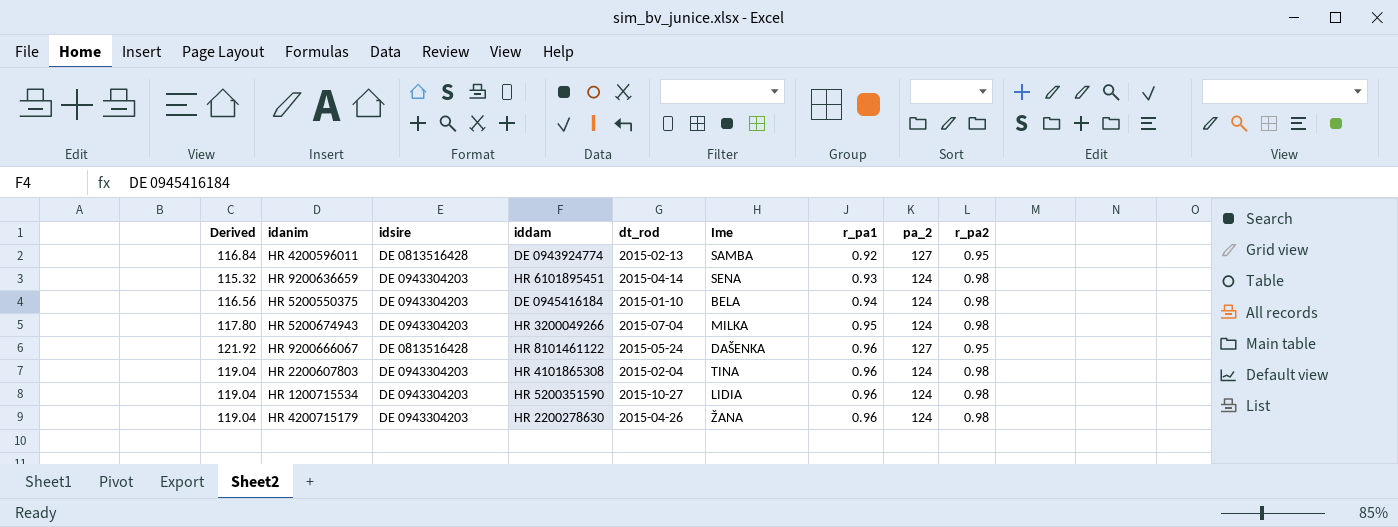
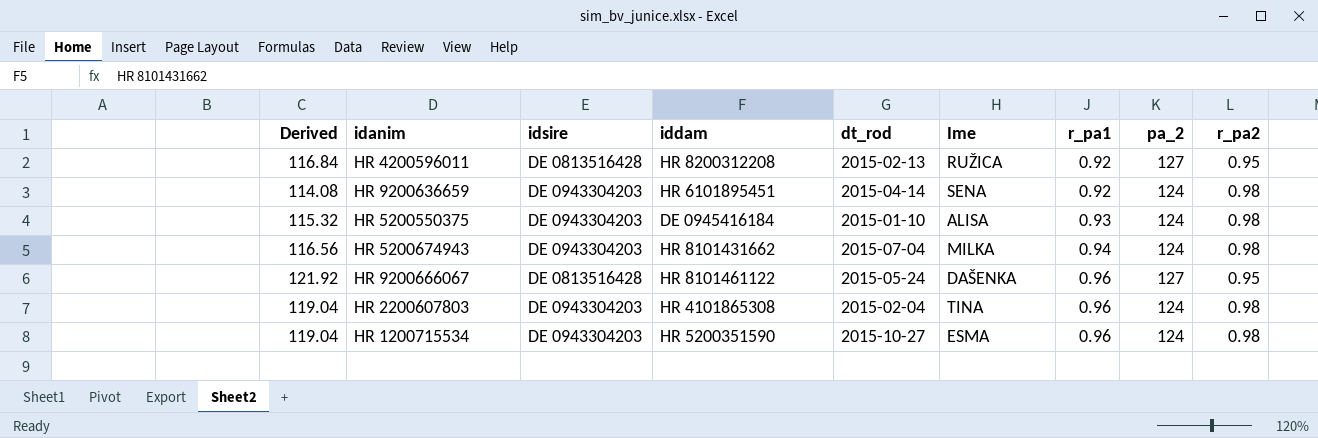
row HR 4200715179: 119.04 | DE 0943304203 | HR 2200278630 | 2015-04-26 | ŽANA | 0.96 | 124 | 0.98 -> none
HR 4200596011 | iddam: DE 0943924774 -> HR 8200312208
HR 4200596011 | Ime: SAMBA -> RUŽICA
HR 9200636659 | Derived: 115.32 -> 114.08
HR 9200636659 | r_pa1: 0.93 -> 0.92
HR 5200550375 | Derived: 116.56 -> 115.32
HR 5200550375 | Ime: BELA -> ALISA
HR 5200550375 | r_pa1: 0.94 -> 0.93
HR 5200674943 | Derived: 117.80 -> 116.56
HR 5200674943 | iddam: HR 3200049266 -> HR 8101431662
HR 5200674943 | r_pa1: 0.95 -> 0.94
HR 1200715534 | Ime: LIDIA -> ESMA

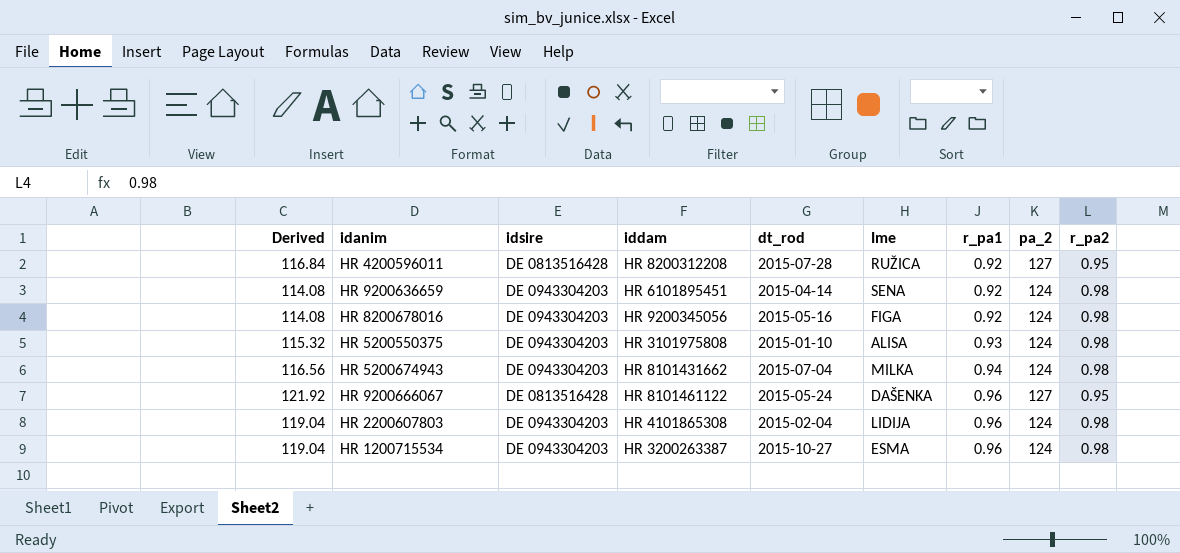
HR 4200596011 | dt_rod: 2015-02-13 -> 2015-07-28
row HR 8200678016: none -> 114.08 | DE 0943304203 | HR 9200345056 | 2015-05-16 | FIGA | 0.92 | 124 | 0.98
HR 5200550375 | iddam: DE 0945416184 -> HR 3101975808
HR 2200607803 | Ime: TINA -> LIDIJA
HR 1200715534 | iddam: HR 5200351590 -> HR 3200263387

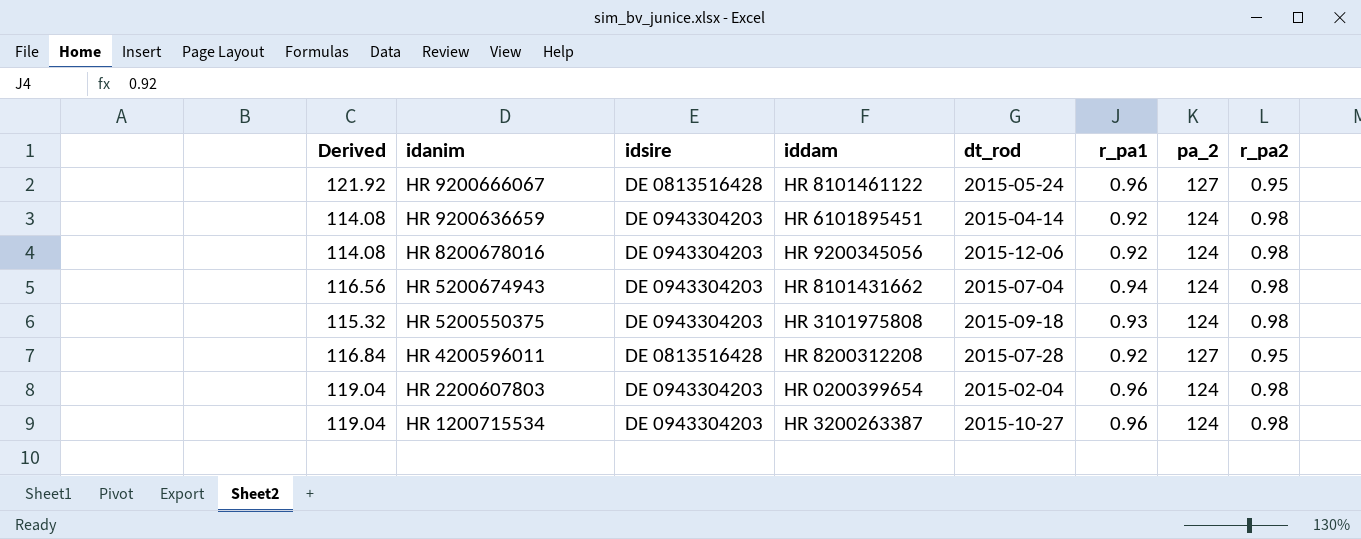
row order: r_pa1 ascending -> idanim descending
column Ime | position: 6 -> none
HR 8200678016 | dt_rod: 2015-05-16 -> 2015-12-06
HR 5200550375 | dt_rod: 2015-01-10 -> 2015-09-18
HR 2200607803 | iddam: HR 4101865308 -> HR 0200399654

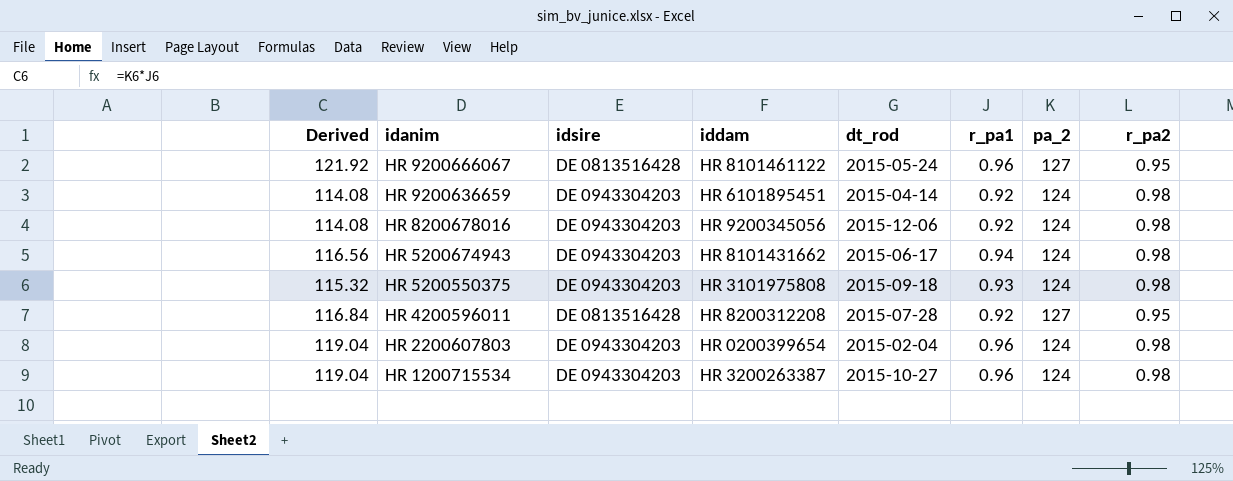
HR 5200674943 | dt_rod: 2015-07-04 -> 2015-06-17

